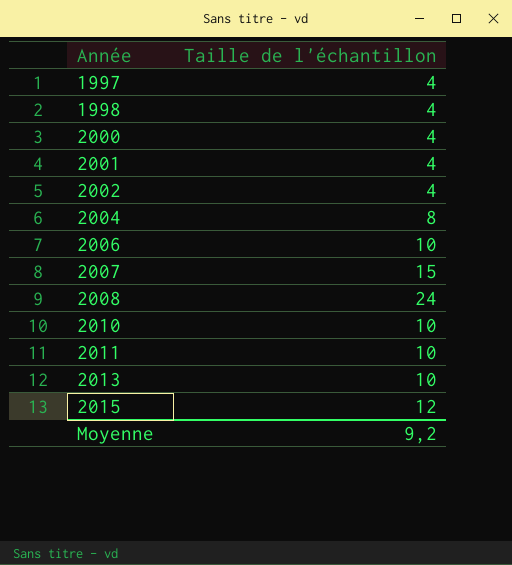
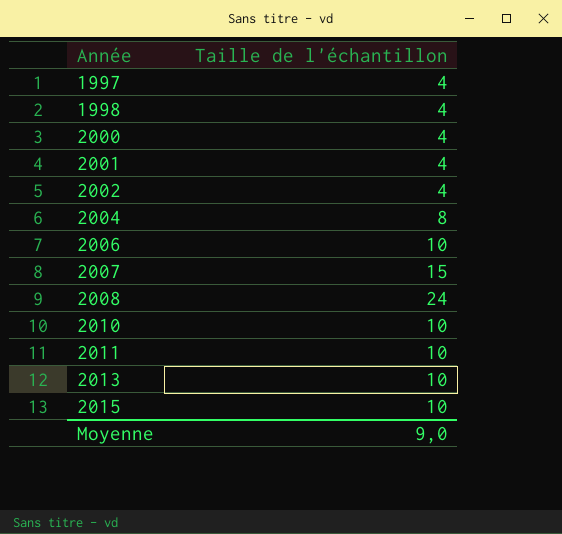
2015 | Taille de l'échantillon: 12 -> 10
Moyenne | Taille de l'échantillon: 9,2 -> 9,0

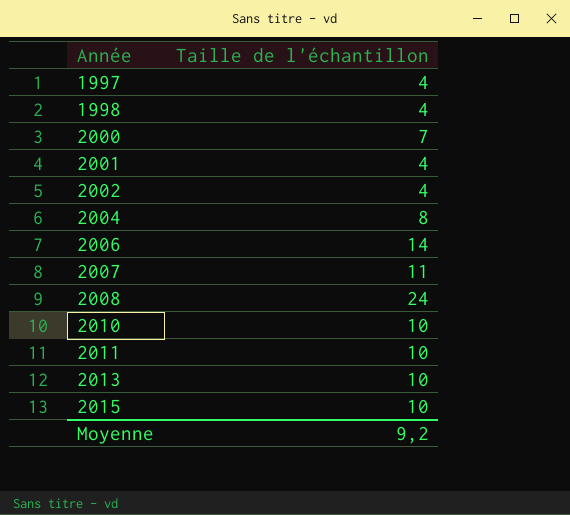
2000 | Taille de l'échantillon: 4 -> 7
2006 | Taille de l'échantillon: 10 -> 14
2007 | Taille de l'échantillon: 15 -> 11
Moyenne | Taille de l'échantillon: 9,0 -> 9,2

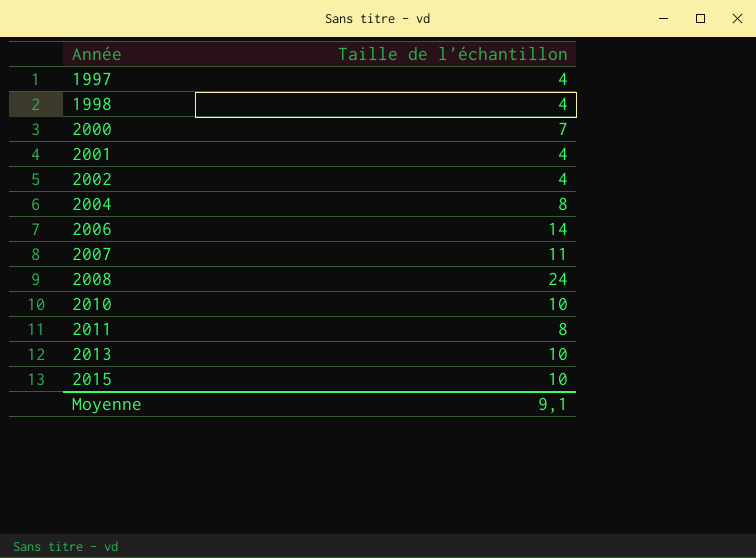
2011 | Taille de l'échantillon: 10 -> 8
Moyenne | Taille de l'échantillon: 9,2 -> 9,1

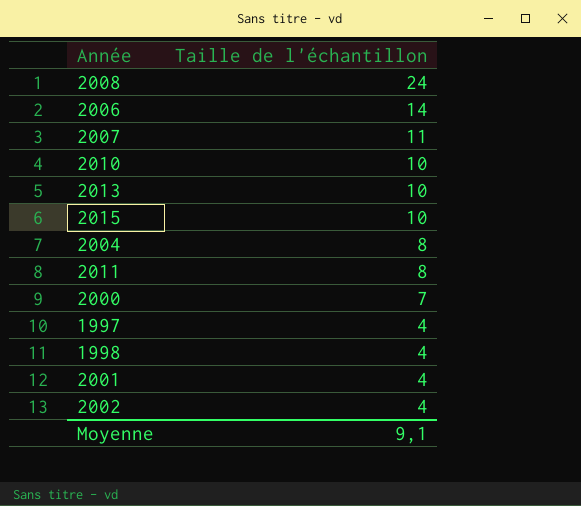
row order: Année ascending -> Taille de l'échantillon descending

